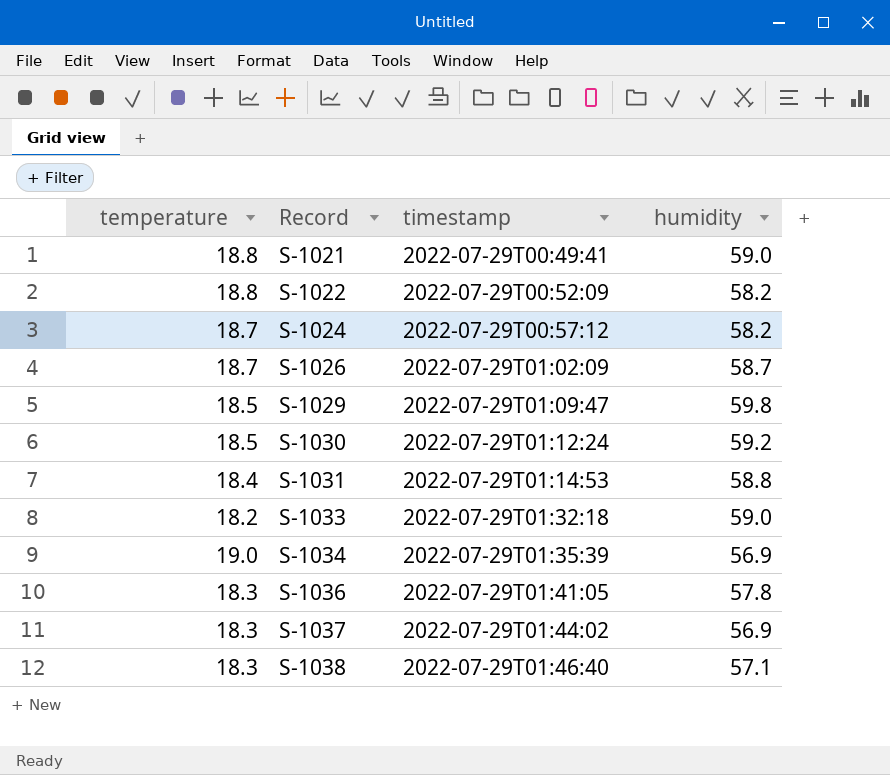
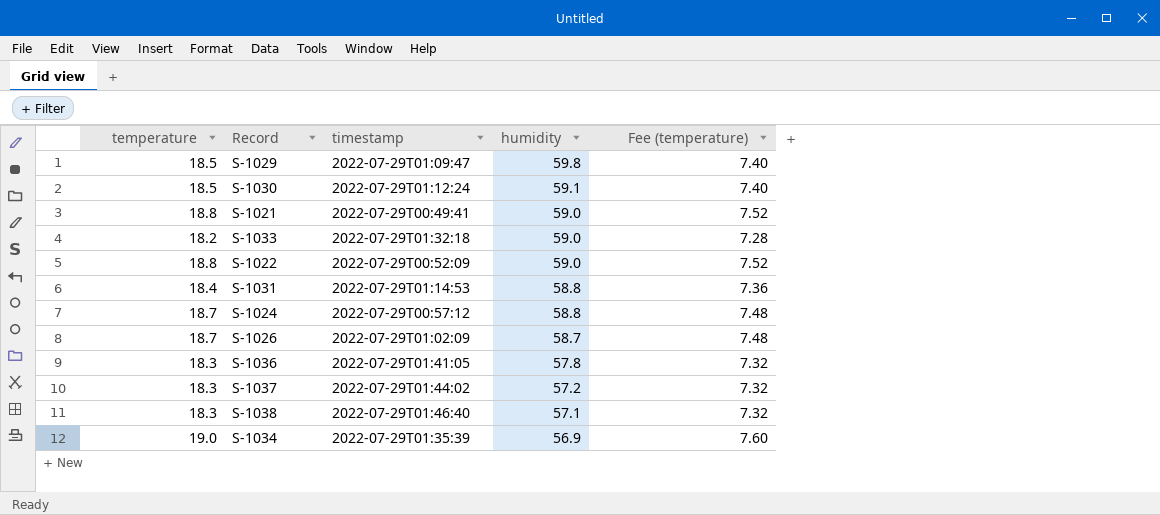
row order: Record ascending -> humidity descending
column Fee (temperature) | formula: none -> [temperature] * 0.4
S-1030 | humidity: 59.2 -> 59.1
S-1022 | humidity: 58.2 -> 59.0
S-1024 | humidity: 58.2 -> 58.8
S-1037 | humidity: 56.9 -> 57.2

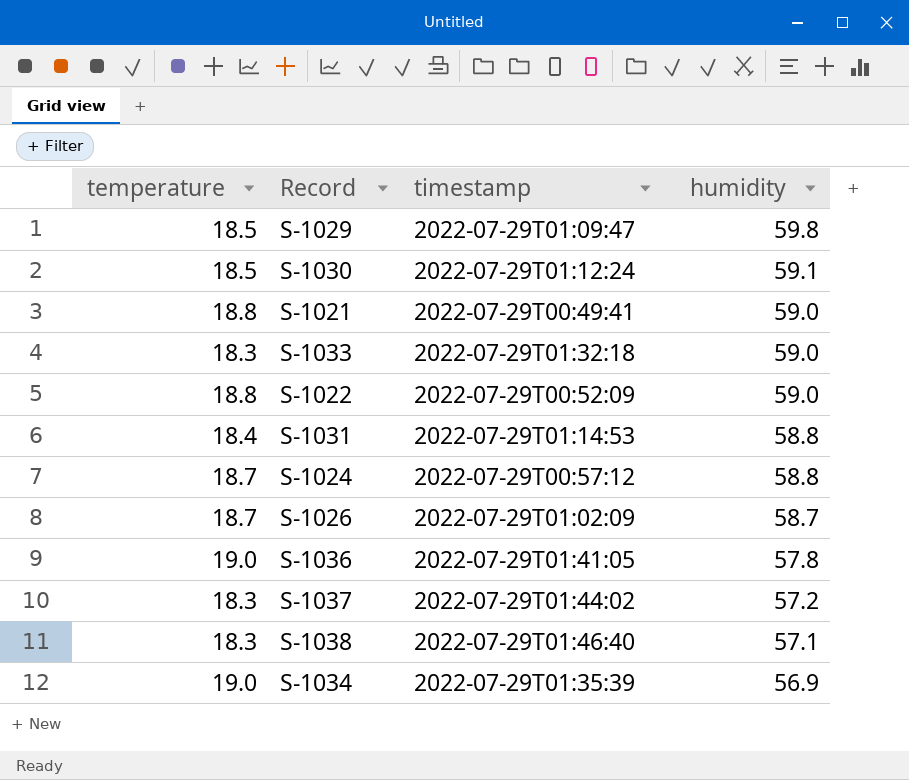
column Fee (temperature) | formula: [temperature] * 0.4 -> none
S-1033 | temperature: 18.2 -> 18.3
S-1036 | temperature: 18.3 -> 19.0

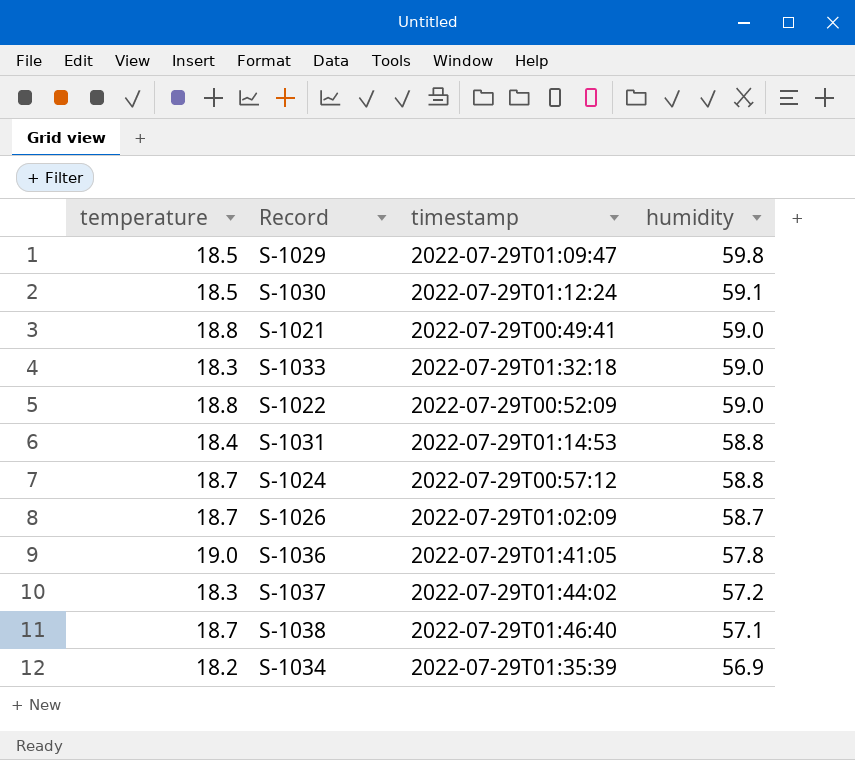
S-1038 | temperature: 18.3 -> 18.7
S-1034 | temperature: 19.0 -> 18.2

